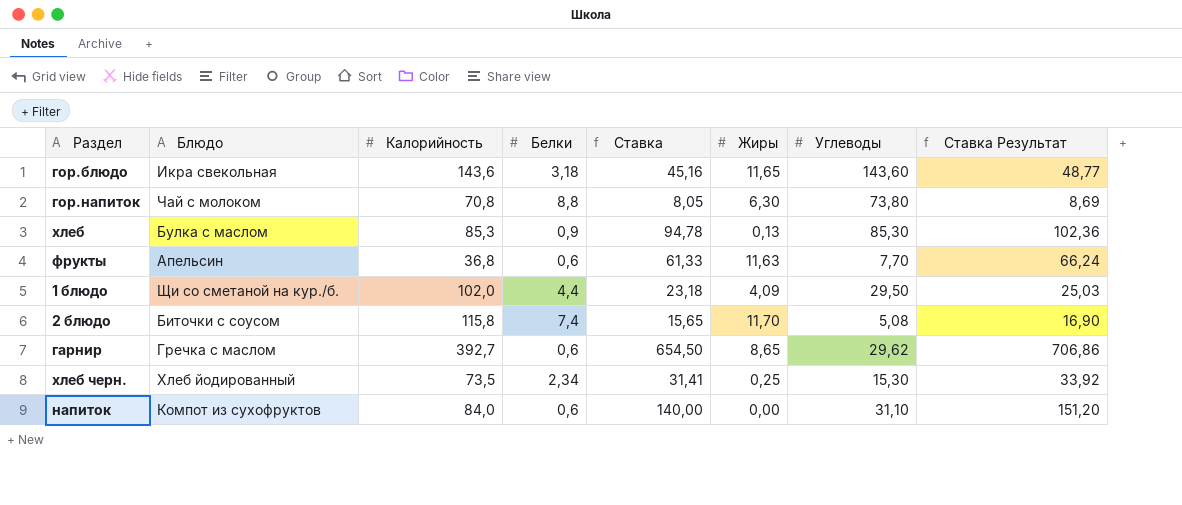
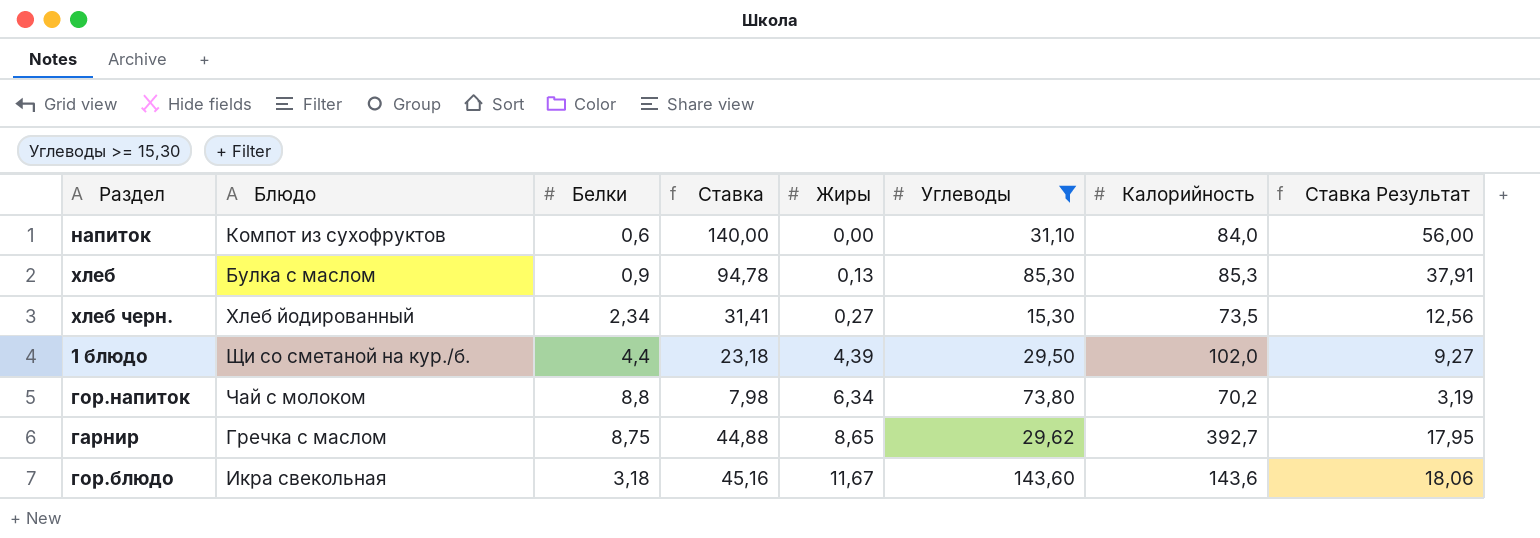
filter: none -> Углеводы >= 15,30
row order: none -> Жиры ascending
column Калорийность | position: 3 -> 7
column Ставка Результат | formula: [Ставка] * 1,08 -> [Ставка] * 0,4
хлеб черн. | Жиры: 0,25 -> 0,27
1 блюдо | Жиры: 4,09 -> 4,39
гор.напиток | Ставка: 8,05 -> 7,98
гор.напиток | Жиры: 6,30 -> 6,34
гор.напиток | Калорийность: 70,8 -> 70,2
гарнир | Белки: 0,6 -> 8,75
гарнир | Ставка: 654,50 -> 44,88
гор.блюдо | Жиры: 11,65 -> 11,67

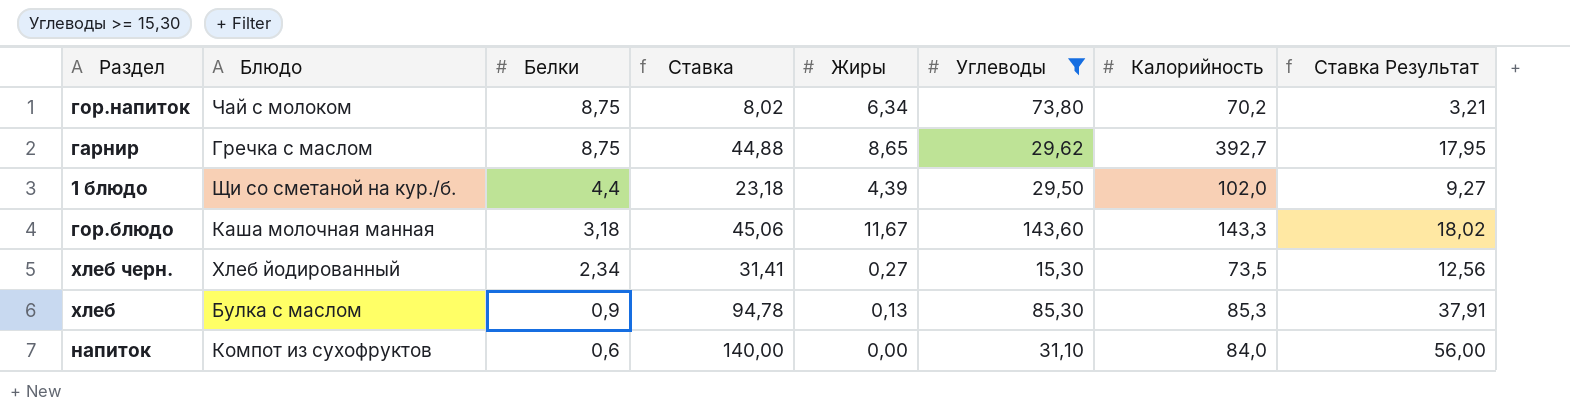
row order: Жиры ascending -> Белки descending
гор.напиток | Белки: 8,8 -> 8,75
гор.напиток | Ставка: 7,98 -> 8,02
гор.напиток | Ставка Результат: 3,19 -> 3,21
гор.блюдо | Блюдо: Икра свекольная -> Каша молочная манная
гор.блюдо | Ставка: 45,16 -> 45,06
гор.блюдо | Калорийность: 143,6 -> 143,3
гор.блюдо | Ставка Результат: 18,06 -> 18,02

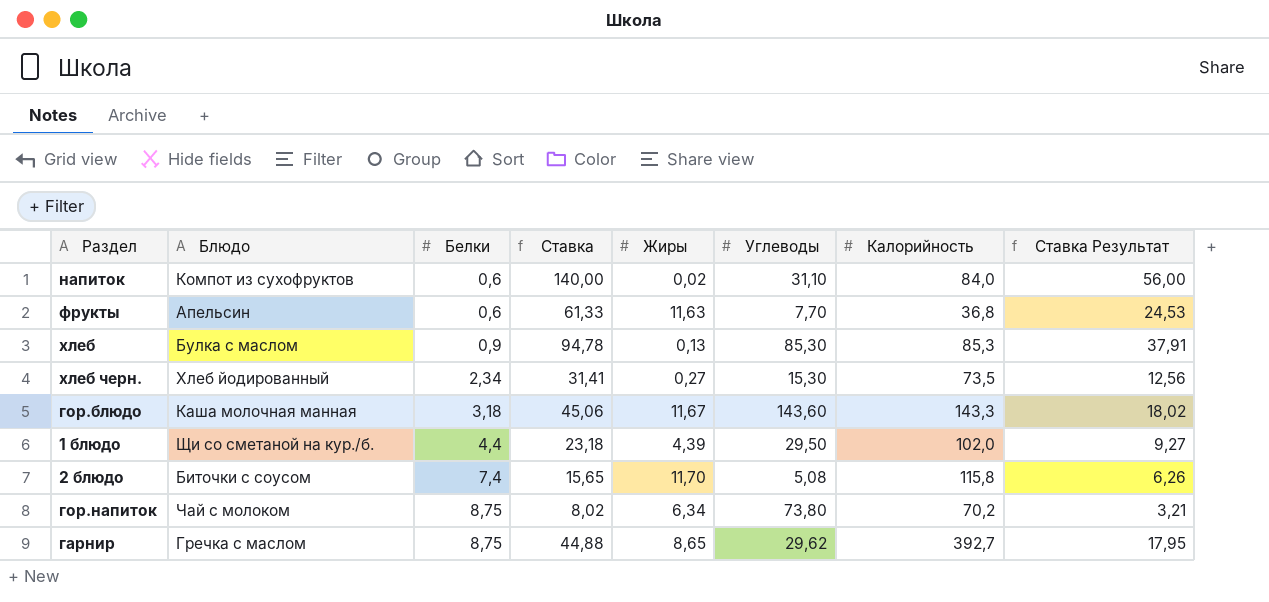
filter: Углеводы >= 15,30 -> none
row order: Белки descending -> Белки ascending
напиток | Жиры: 0,00 -> 0,02

